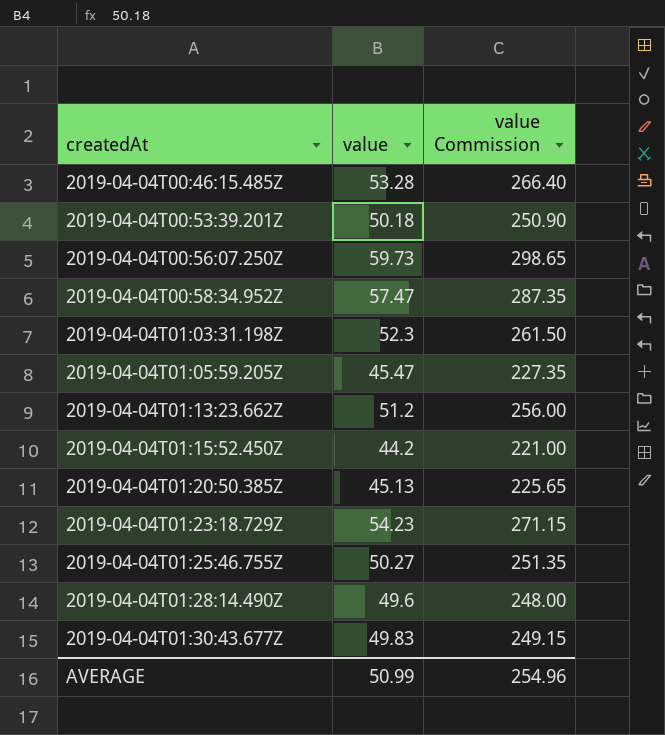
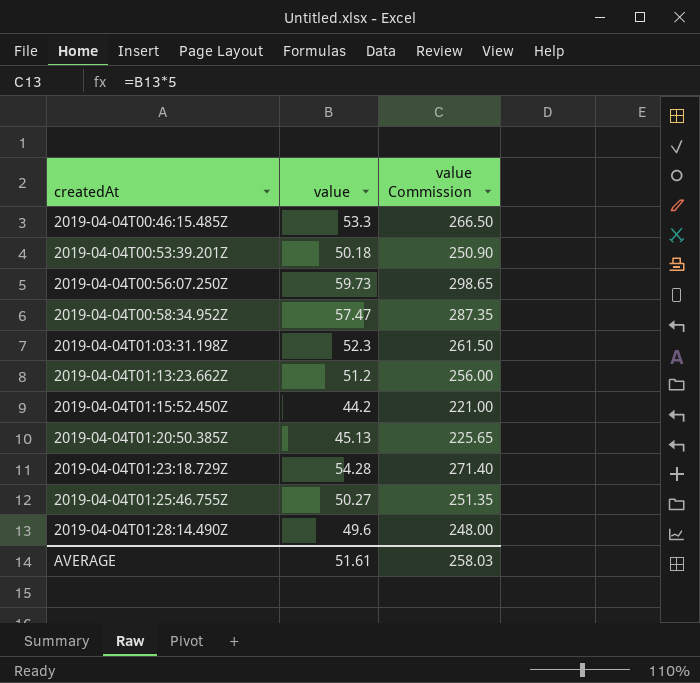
row 2019-04-04T01:05:59.205Z: 45.47 | 227.35 -> none
row 2019-04-04T01:30:43.677Z: 49.83 | 249.15 -> none
2019-04-04T00:46:15.485Z | value: 53.28 -> 53.3
2019-04-04T00:46:15.485Z | value Commission: 266.40 -> 266.50
2019-04-04T01:23:18.729Z | value: 54.23 -> 54.28
2019-04-04T01:23:18.729Z | value Commission: 271.15 -> 271.40
AVERAGE | value: 50.99 -> 51.61
AVERAGE | value Commission: 254.96 -> 258.03

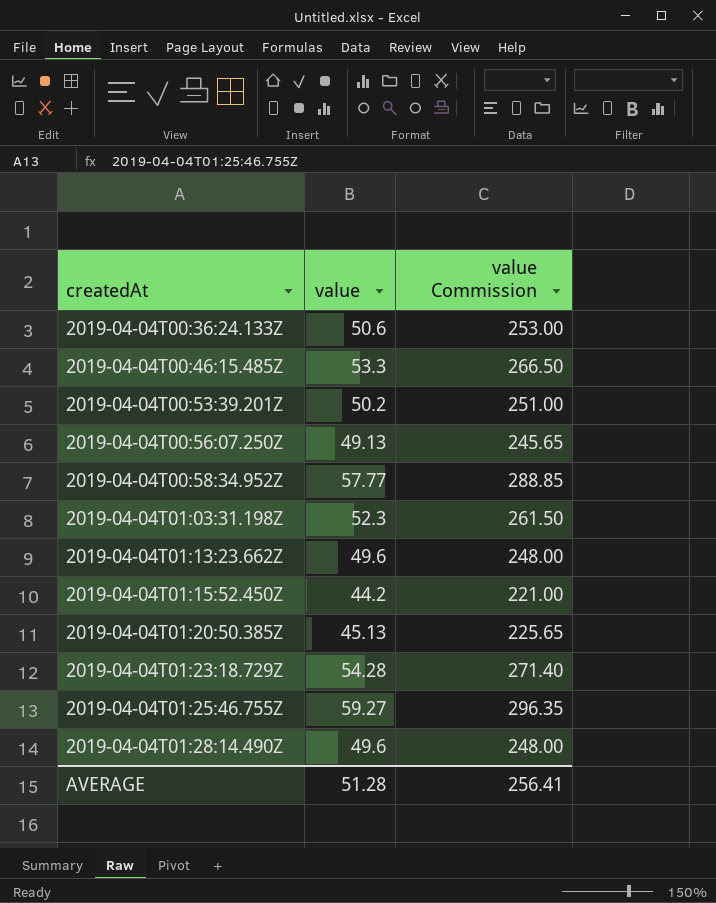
row 2019-04-04T00:36:24.133Z: none -> 50.6 | 253.00
2019-04-04T00:53:39.201Z | value: 50.18 -> 50.2
2019-04-04T00:53:39.201Z | value Commission: 250.90 -> 251.00
2019-04-04T00:56:07.250Z | value: 59.73 -> 49.13
2019-04-04T00:56:07.250Z | value Commission: 298.65 -> 245.65
2019-04-04T00:58:34.952Z | value: 57.47 -> 57.77
2019-04-04T00:58:34.952Z | value Commission: 287.35 -> 288.85
2019-04-04T01:13:23.662Z | value: 51.2 -> 49.6
2019-04-04T01:13:23.662Z | value Commission: 256.00 -> 248.00
2019-04-04T01:25:46.755Z | value: 50.27 -> 59.27
2019-04-04T01:25:46.755Z | value Commission: 251.35 -> 296.35
AVERAGE | value: 51.61 -> 51.28
AVERAGE | value Commission: 258.03 -> 256.41

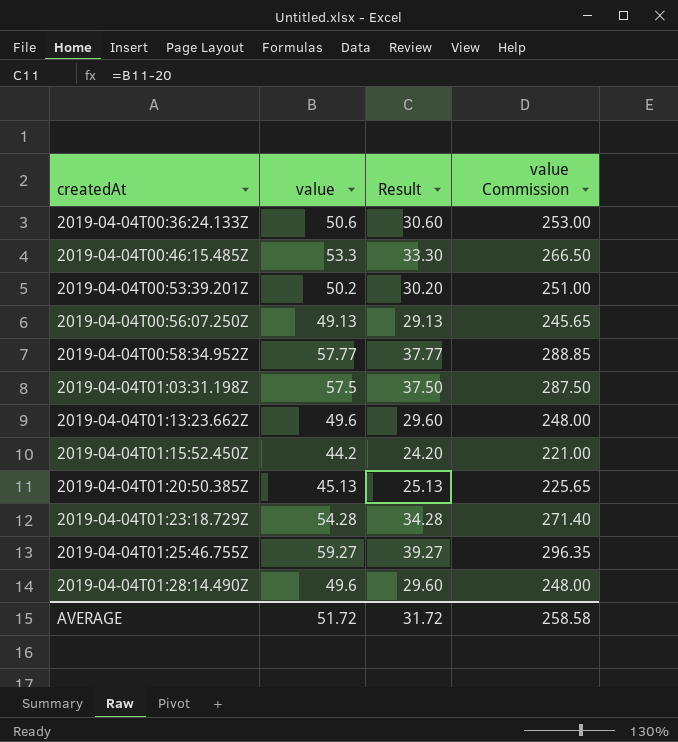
column Result | formula: none -> [value] - 20
2019-04-04T01:03:31.198Z | value: 52.3 -> 57.5
2019-04-04T01:03:31.198Z | value Commission: 261.50 -> 287.50
AVERAGE | value: 51.28 -> 51.72
AVERAGE | value Commission: 256.41 -> 258.58

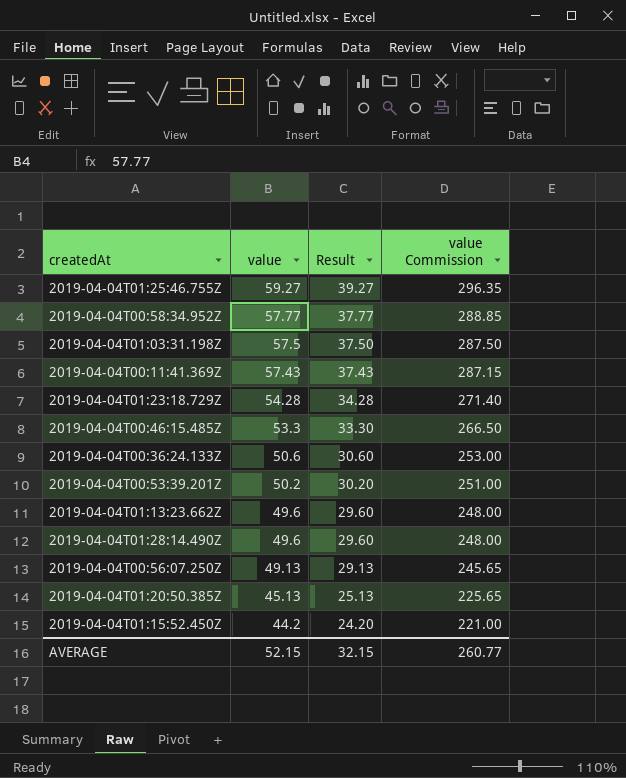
row order: createdAt ascending -> value descending
row 2019-04-04T00:11:41.369Z: none -> 57.43 | 37.43 | 287.15
AVERAGE | value: 51.72 -> 52.15
AVERAGE | Result: 31.72 -> 32.15
AVERAGE | value Commission: 258.58 -> 260.77

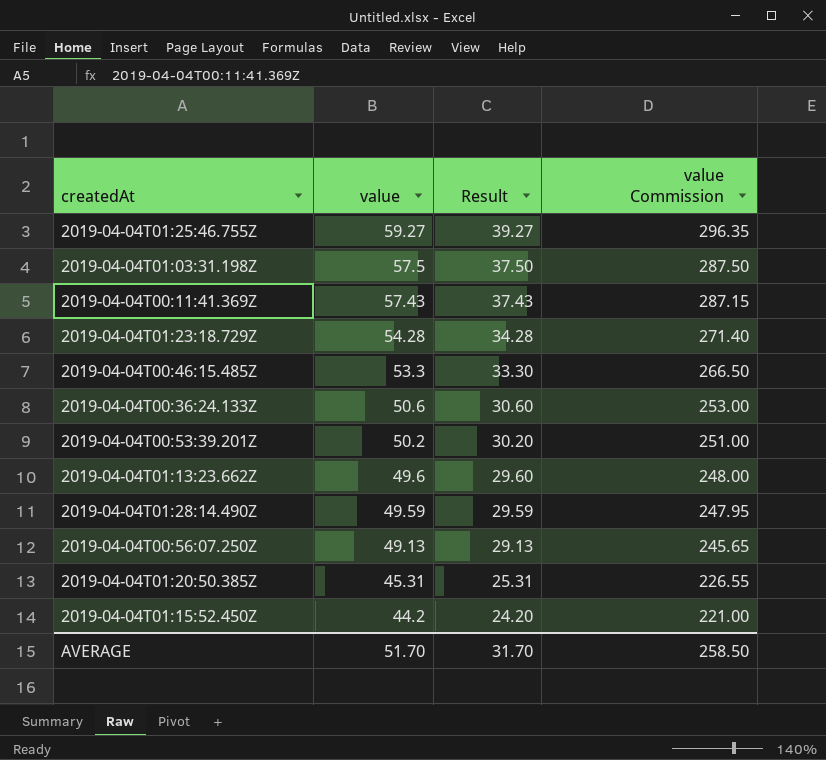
row 2019-04-04T00:58:34.952Z: 57.77 | 37.77 | 288.85 -> none
2019-04-04T01:28:14.490Z | value: 49.6 -> 49.59
2019-04-04T01:28:14.490Z | Result: 29.60 -> 29.59
2019-04-04T01:28:14.490Z | value Commission: 248.00 -> 247.95
2019-04-04T01:20:50.385Z | value: 45.13 -> 45.31
2019-04-04T01:20:50.385Z | Result: 25.13 -> 25.31
2019-04-04T01:20:50.385Z | value Commission: 225.65 -> 226.55
AVERAGE | value: 52.15 -> 51.70
AVERAGE | Result: 32.15 -> 31.70
AVERAGE | value Commission: 260.77 -> 258.50

